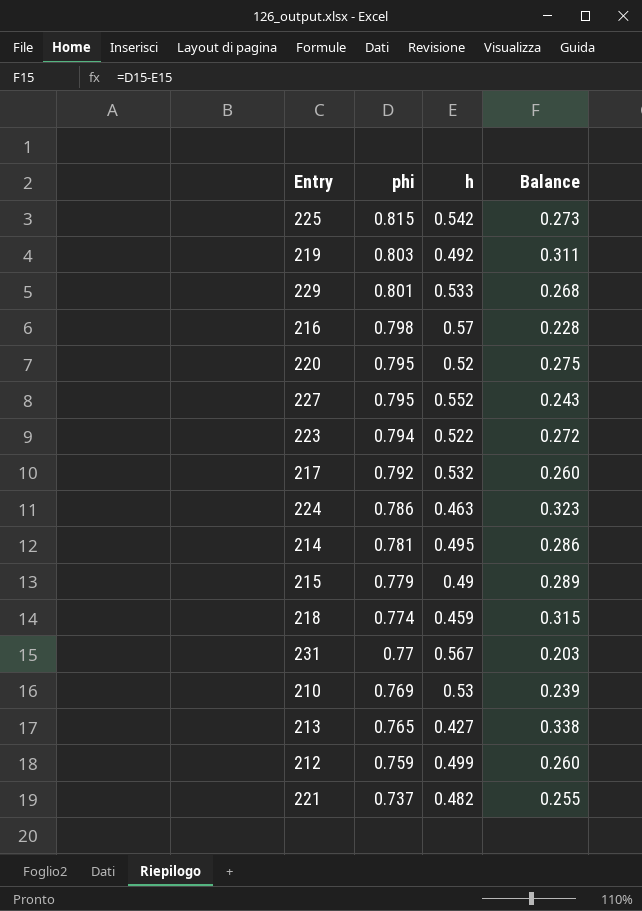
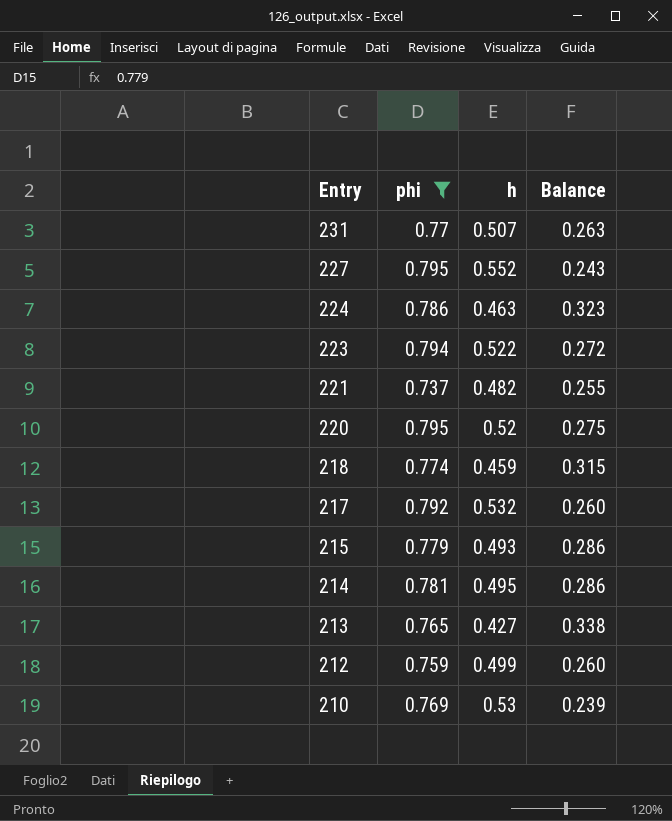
filter: none -> phi <= 0.795
row order: phi descending -> Entry descending
231 | h: 0.567 -> 0.507
231 | Balance: 0.203 -> 0.263
215 | h: 0.49 -> 0.493
215 | Balance: 0.289 -> 0.286

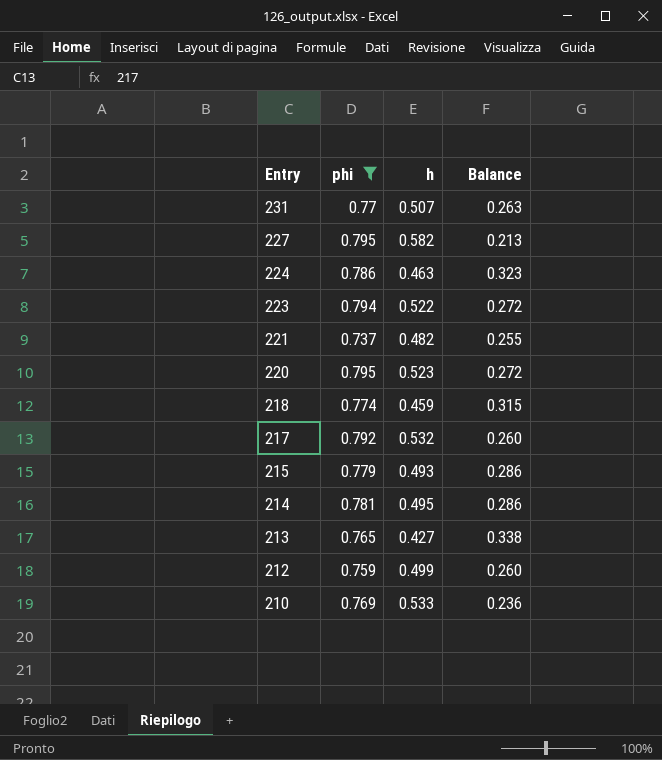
227 | h: 0.552 -> 0.582
227 | Balance: 0.243 -> 0.213
220 | h: 0.52 -> 0.523
220 | Balance: 0.275 -> 0.272
210 | h: 0.53 -> 0.533
210 | Balance: 0.239 -> 0.236

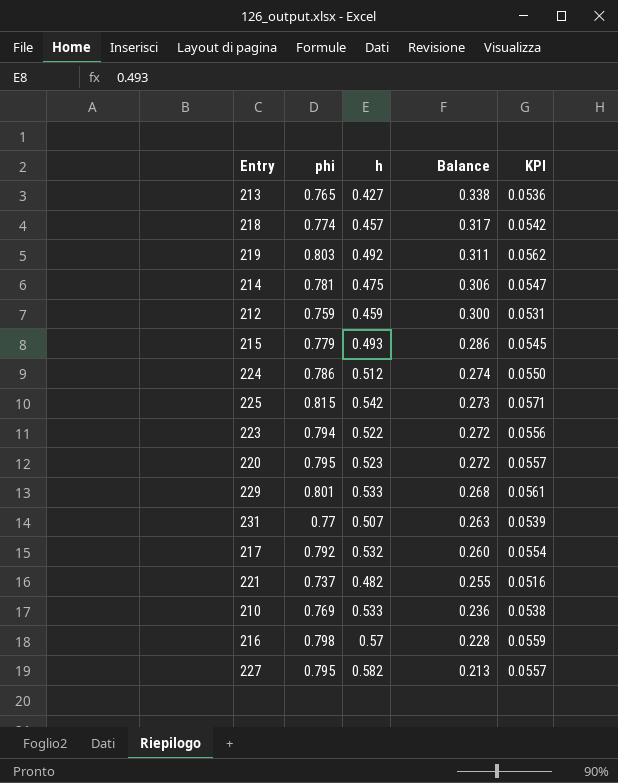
filter: phi <= 0.795 -> none
row order: Entry descending -> Balance descending
column KPI | formula: none -> [phi] * 0.07
218 | h: 0.459 -> 0.457
218 | Balance: 0.315 -> 0.317
214 | h: 0.495 -> 0.475
214 | Balance: 0.286 -> 0.306
212 | h: 0.499 -> 0.459
212 | Balance: 0.260 -> 0.300
224 | h: 0.463 -> 0.512
224 | Balance: 0.323 -> 0.274

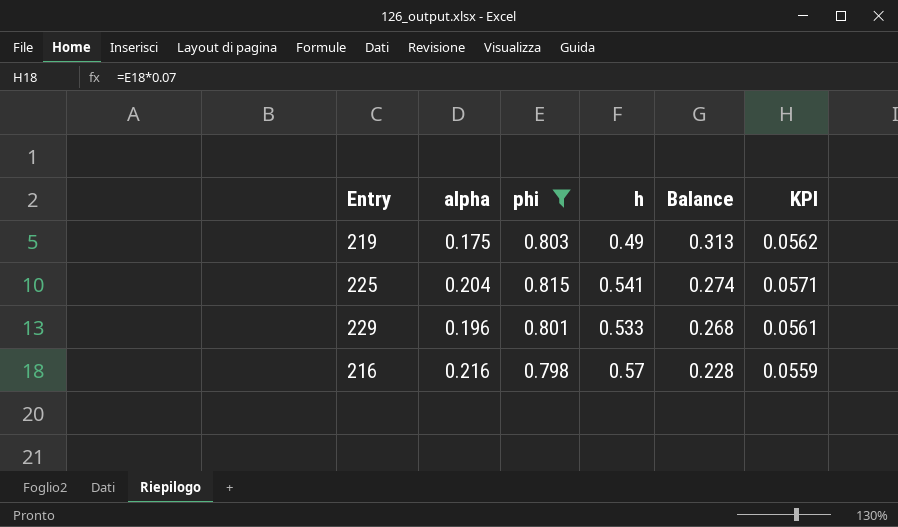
filter: none -> phi >= 0.798
column alpha | position: none -> 2
219 | h: 0.492 -> 0.49
219 | Balance: 0.311 -> 0.313
225 | h: 0.542 -> 0.541
225 | Balance: 0.273 -> 0.274

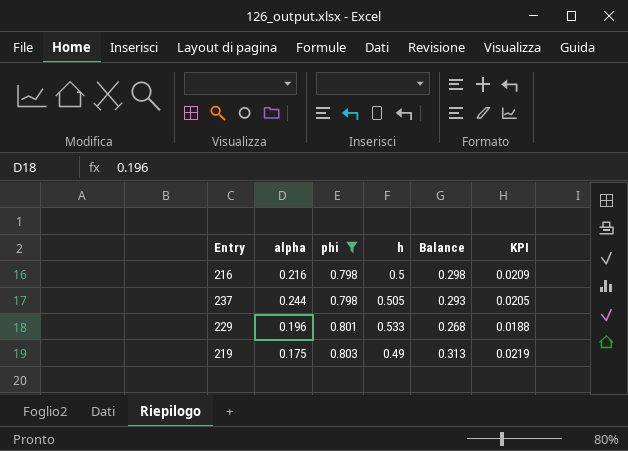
row order: Balance descending -> phi ascending
column KPI | formula: [phi] * 0.07 -> [Balance] * 0.07
row 225: 0.204 | 0.815 | 0.541 | 0.274 | 0.0571 -> none
216 | h: 0.57 -> 0.5
216 | Balance: 0.228 -> 0.298
row 237: none -> 0.244 | 0.798 | 0.505 | 0.293 | 0.0205

